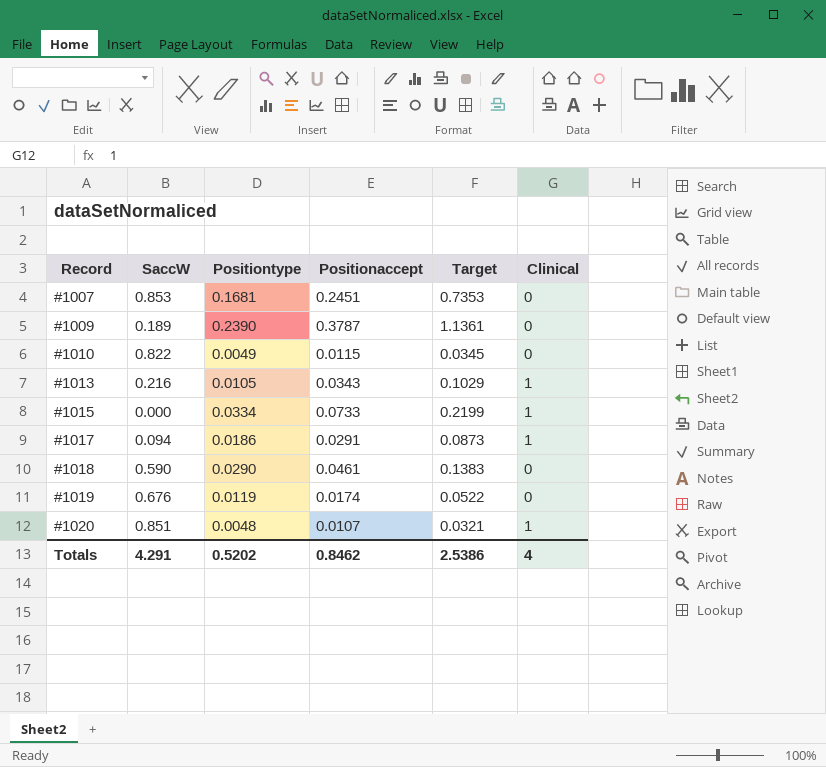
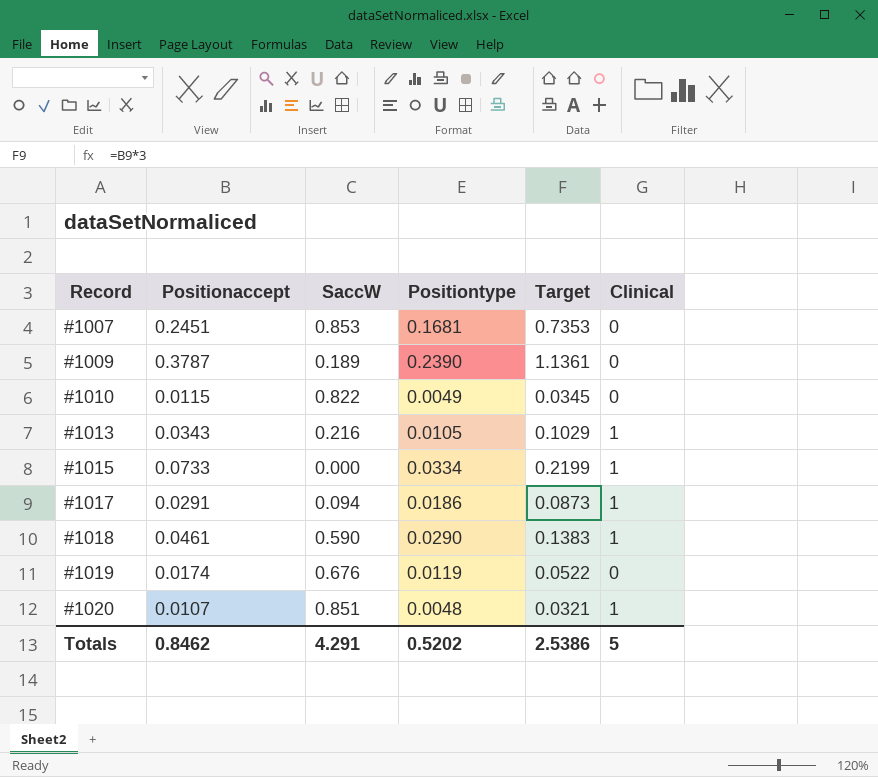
column Positionaccept | position: 4 -> 2
#1018 | Clinical: 0 -> 1
Totals | Clinical: 4 -> 5

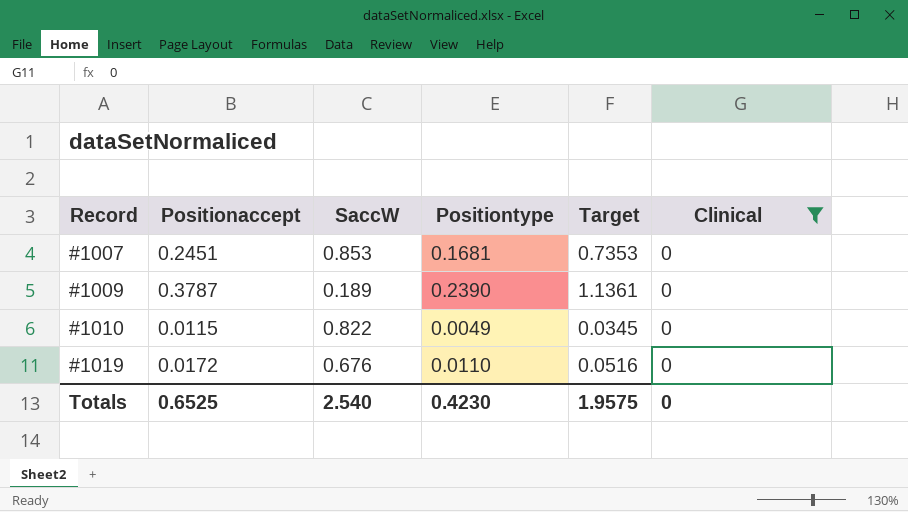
filter: none -> Clinical = 0
#1019 | Positionaccept: 0.0174 -> 0.0172
#1019 | Positiontype: 0.0119 -> 0.0110
#1019 | Target: 0.0522 -> 0.0516
Totals | Positionaccept: 0.8462 -> 0.6525
Totals | SaccW: 4.291 -> 2.540
Totals | Positiontype: 0.5202 -> 0.4230
Totals | Target: 2.5386 -> 1.9575
Totals | Clinical: 5 -> 0

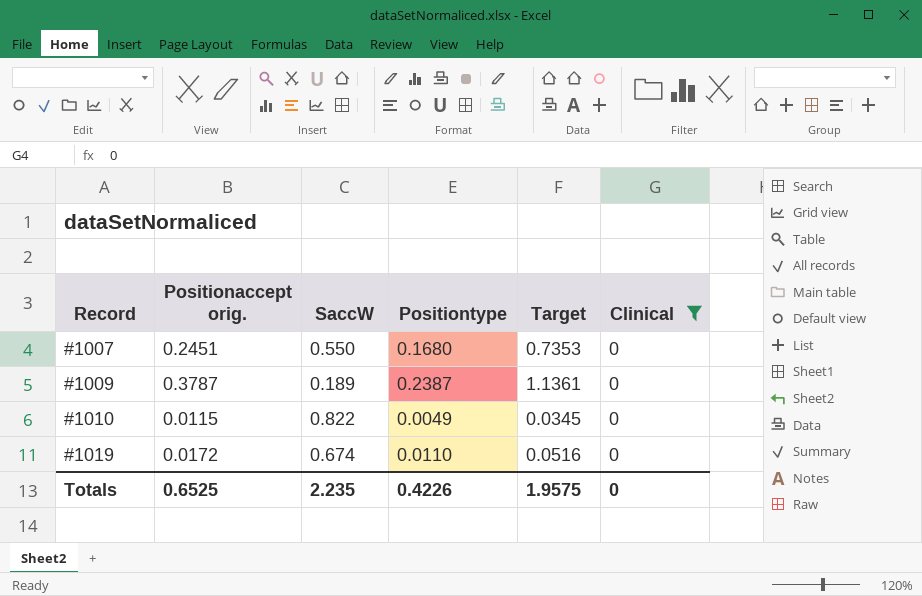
column name: Positionaccept -> Positionaccept orig.
#1007 | SaccW: 0.853 -> 0.550
#1007 | Positiontype: 0.1681 -> 0.1680
#1009 | Positiontype: 0.2390 -> 0.2387
#1019 | SaccW: 0.676 -> 0.674
Totals | SaccW: 2.540 -> 2.235
Totals | Positiontype: 0.4230 -> 0.4226

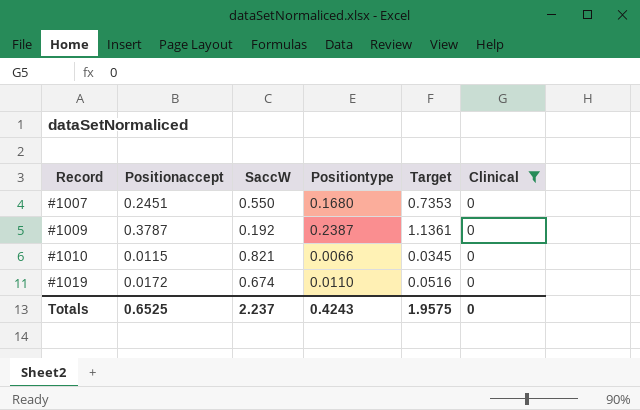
column name: Positionaccept orig. -> Positionaccept
#1009 | SaccW: 0.189 -> 0.192
#1010 | SaccW: 0.822 -> 0.821
#1010 | Positiontype: 0.0049 -> 0.0066
Totals | SaccW: 2.235 -> 2.237
Totals | Positiontype: 0.4226 -> 0.4243

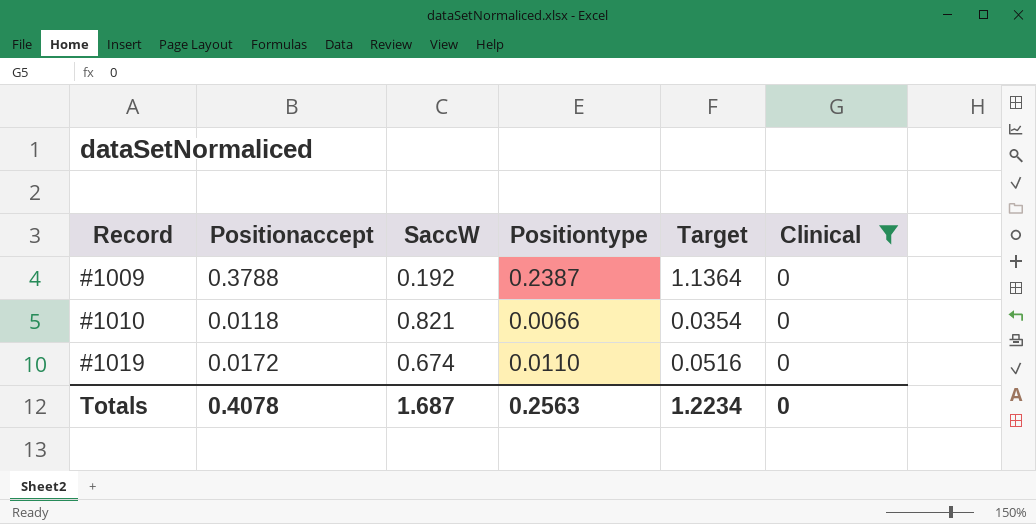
row #1007: 0.2451 | 0.550 | 0.1680 | 0.7353 | 0 -> none
#1009 | Positionaccept: 0.3787 -> 0.3788
#1009 | Target: 1.1361 -> 1.1364
#1010 | Positionaccept: 0.0115 -> 0.0118
#1010 | Target: 0.0345 -> 0.0354
Totals | Positionaccept: 0.6525 -> 0.4078
Totals | SaccW: 2.237 -> 1.687
Totals | Positiontype: 0.4243 -> 0.2563
Totals | Target: 1.9575 -> 1.2234

